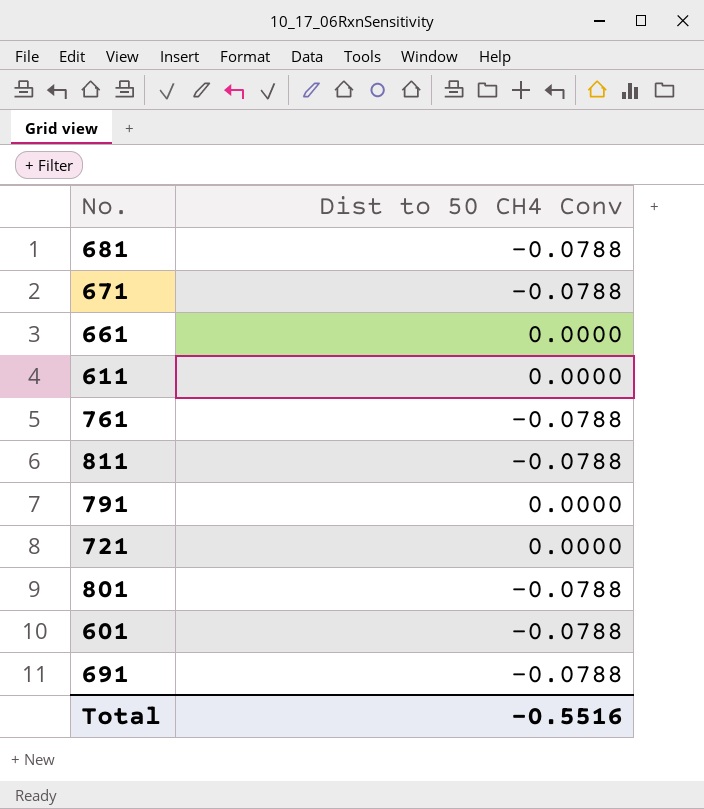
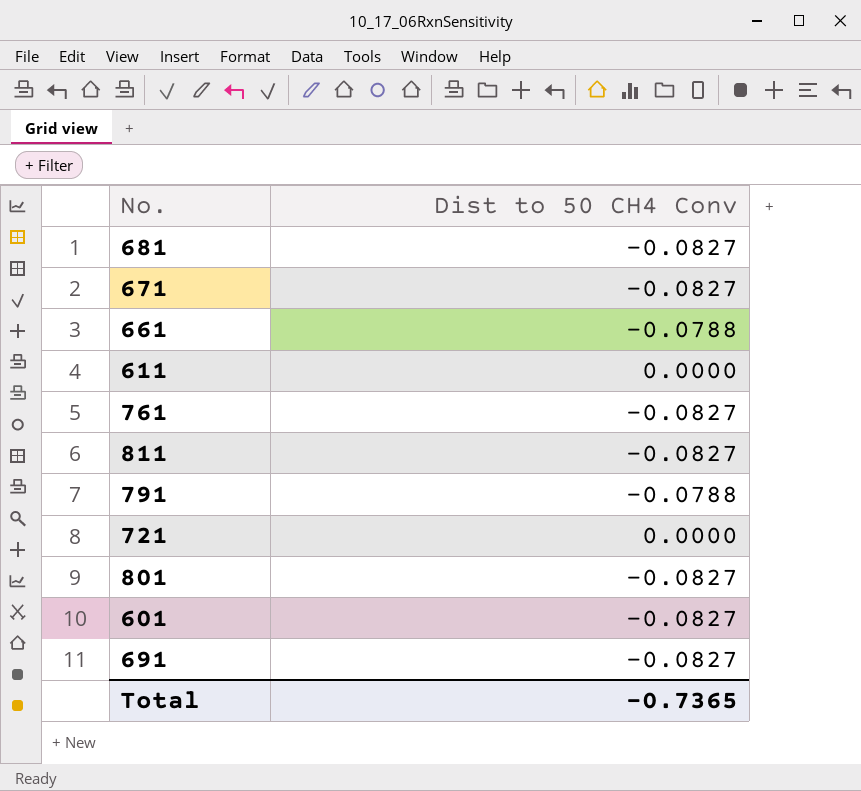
681 | Dist to 50 CH4 Conv: -0.0788 -> -0.0827
671 | Dist to 50 CH4 Conv: -0.0788 -> -0.0827
661 | Dist to 50 CH4 Conv: 0.0000 -> -0.0788
761 | Dist to 50 CH4 Conv: -0.0788 -> -0.0827
811 | Dist to 50 CH4 Conv: -0.0788 -> -0.0827
791 | Dist to 50 CH4 Conv: 0.0000 -> -0.0788
801 | Dist to 50 CH4 Conv: -0.0788 -> -0.0827
601 | Dist to 50 CH4 Conv: -0.0788 -> -0.0827
691 | Dist to 50 CH4 Conv: -0.0788 -> -0.0827
Total | Dist to 50 CH4 Conv: -0.5516 -> -0.7365

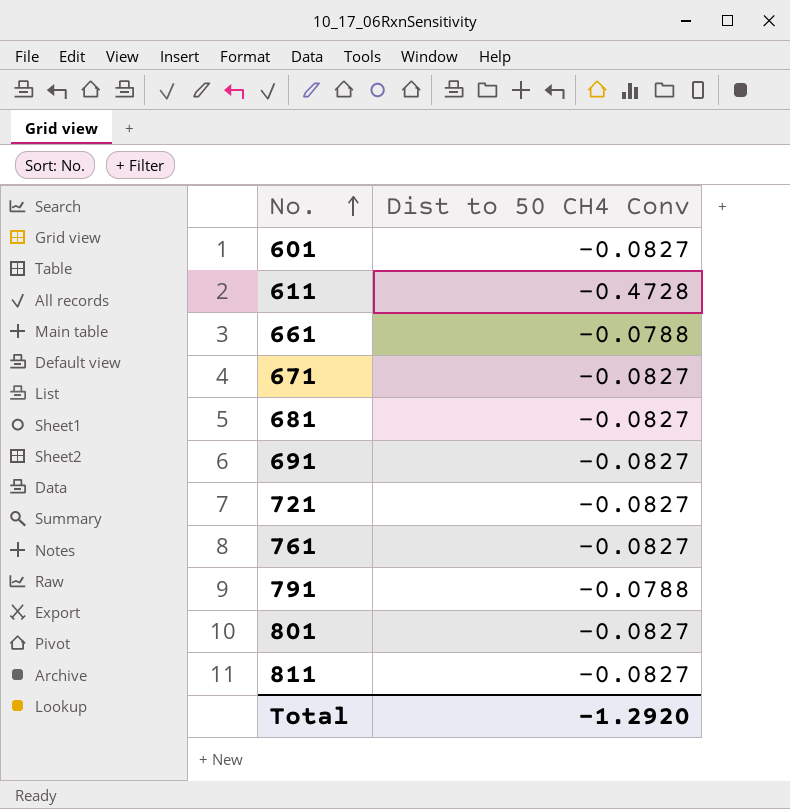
row order: none -> No. ascending
611 | Dist to 50 CH4 Conv: 0.0000 -> -0.4728
721 | Dist to 50 CH4 Conv: 0.0000 -> -0.0827
Total | Dist to 50 CH4 Conv: -0.7365 -> -1.2920

